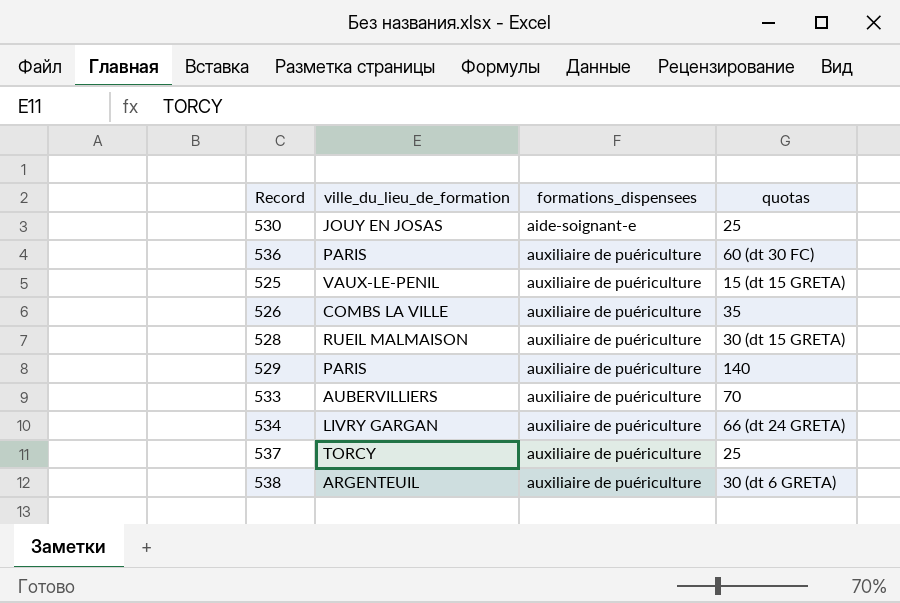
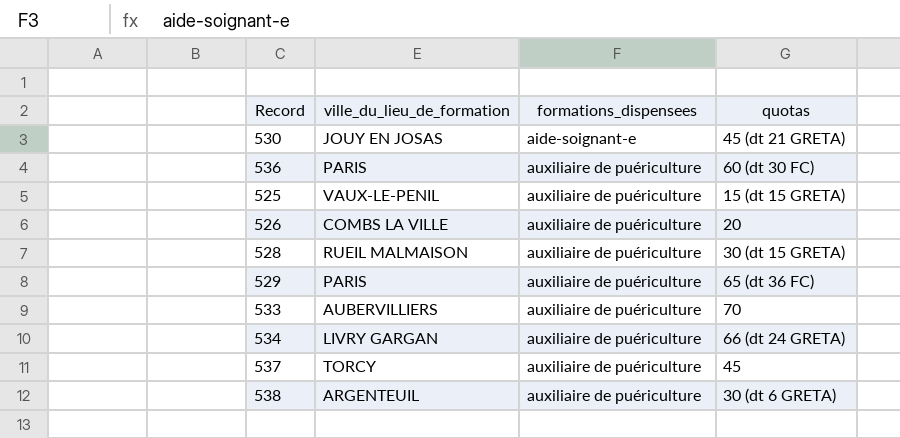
530 | quotas: 25 -> 45 (dt 21 GRETA)
526 | quotas: 35 -> 20
529 | quotas: 140 -> 65 (dt 36 FC)
537 | quotas: 25 -> 45

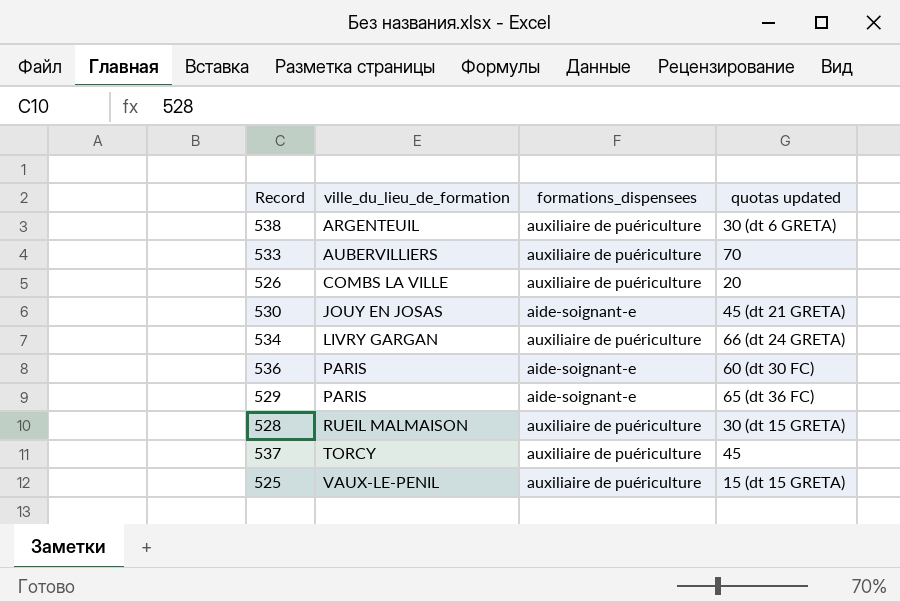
row order: formations_dispensees ascending -> ville_du_lieu_de_formation ascending
column name: quotas -> quotas updated
536 | formations_dispensees: auxiliaire de puériculture -> aide-soignant-e
529 | formations_dispensees: auxiliaire de puériculture -> aide-soignant-e

